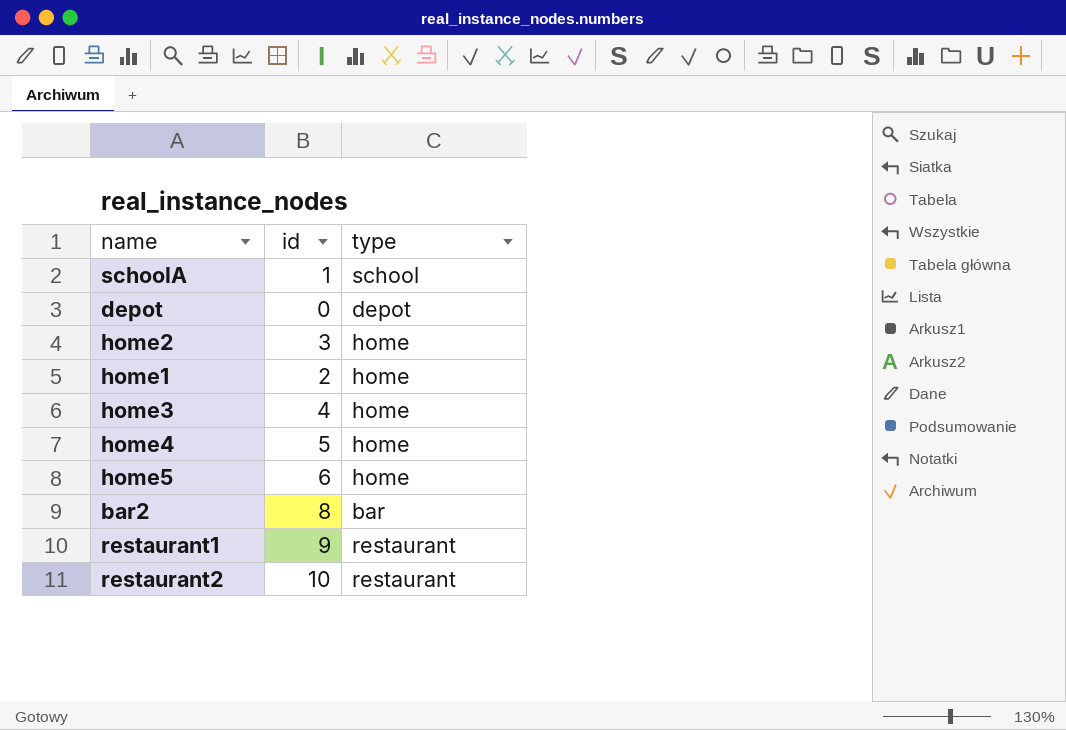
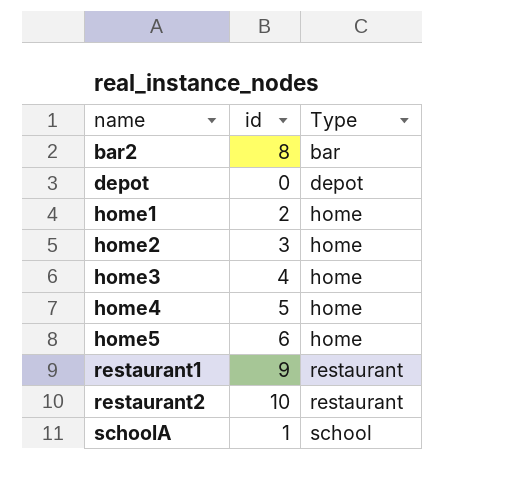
row order: none -> name ascending
column name: type -> Type

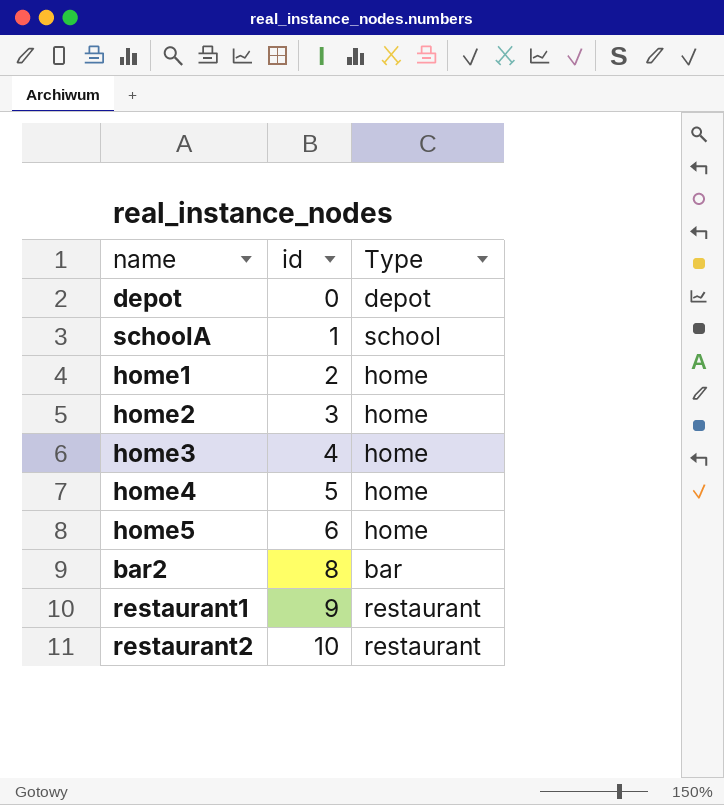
row order: name ascending -> id ascending

